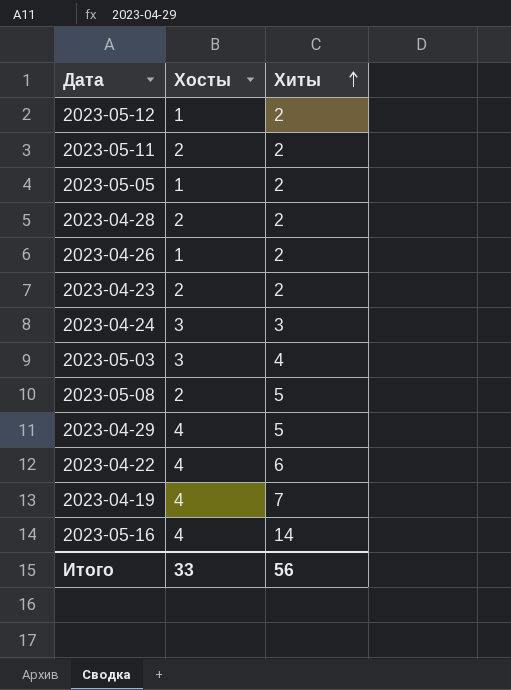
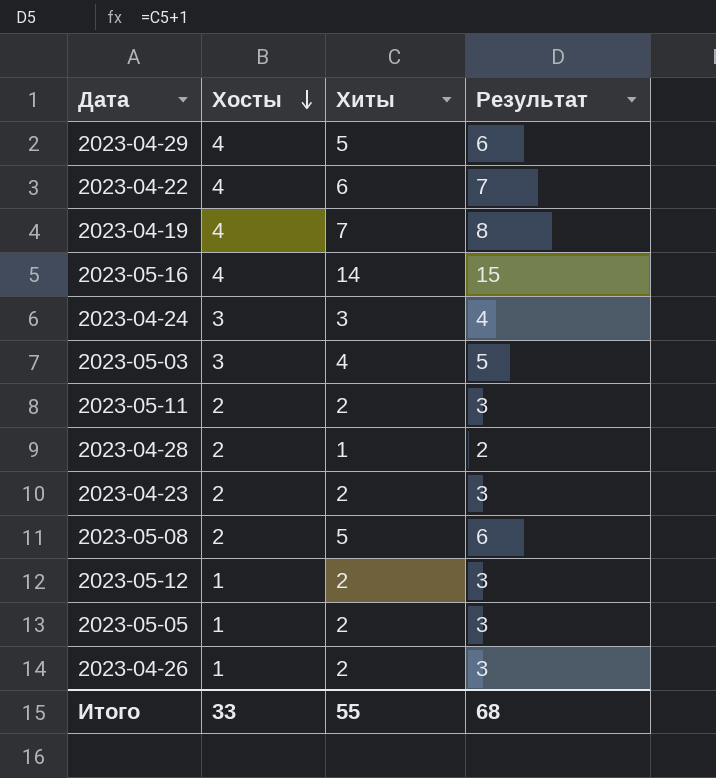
row order: Хиты ascending -> Хосты descending
column Результат | formula: none -> [Хиты] + 1
2023-04-28 | Хиты: 2 -> 1
Итого | Хиты: 56 -> 55

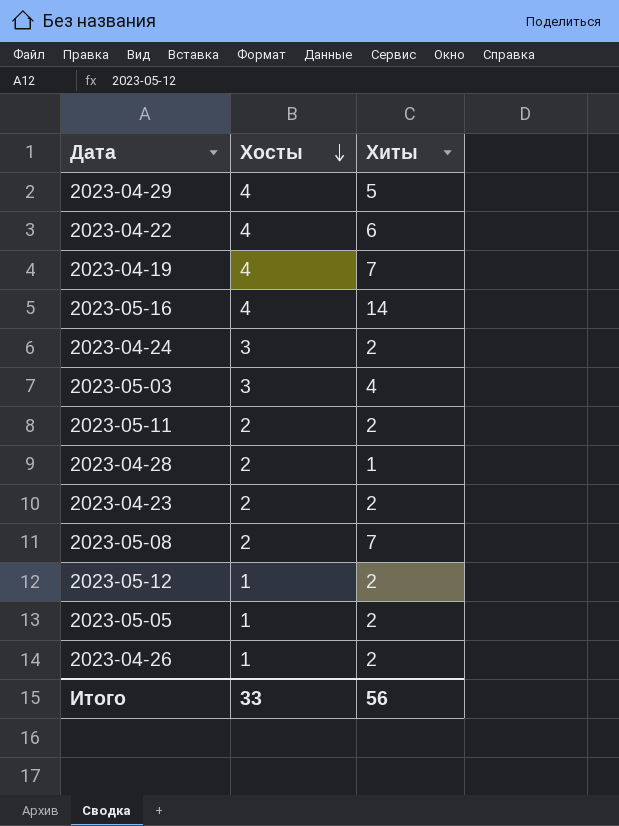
column Результат | formula: [Хиты] + 1 -> none
2023-04-24 | Хиты: 3 -> 2
2023-05-08 | Хиты: 5 -> 7
Итого | Хиты: 55 -> 56

